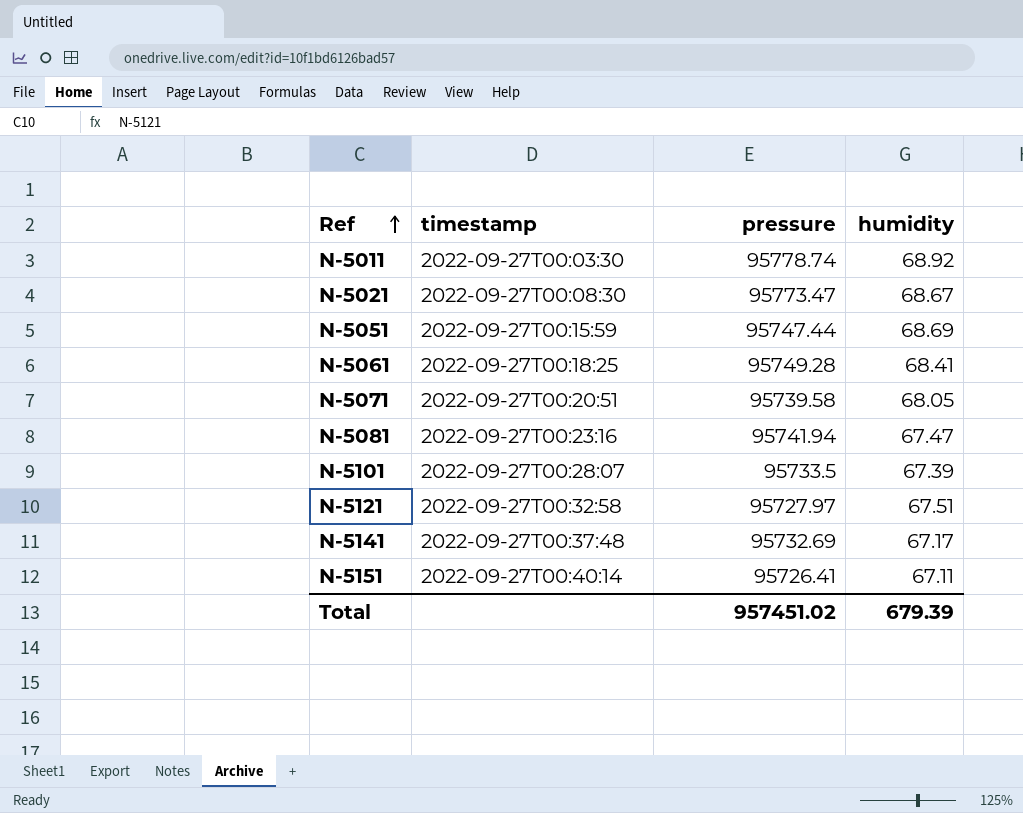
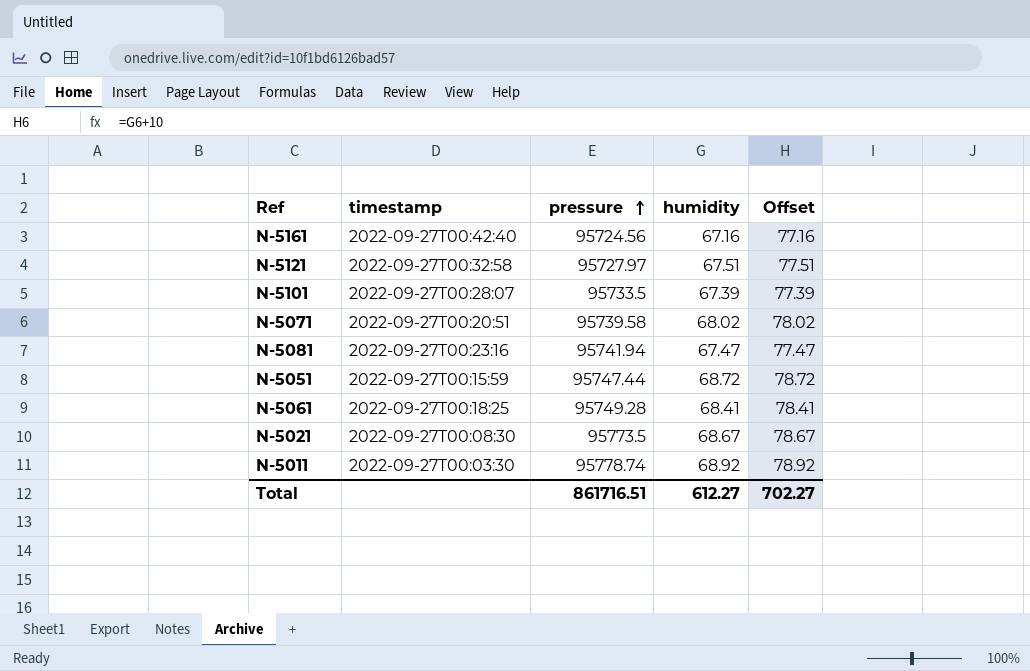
row order: Ref ascending -> pressure ascending
column Offset | formula: none -> [humidity] + 10
row N-5141: 2022-09-27T00:37:48 | 95732.69 | 67.17 -> none
row N-5151: 2022-09-27T00:40:14 | 95726.41 | 67.11 -> none
row N-5161: none -> 2022-09-27T00:42:40 | 95724.56 | 67.16 | 77.16
N-5071 | humidity: 68.05 -> 68.02
N-5051 | humidity: 68.69 -> 68.72
N-5021 | pressure: 95773.47 -> 95773.5
Total | pressure: 957451.02 -> 861716.51
Total | humidity: 679.39 -> 612.27

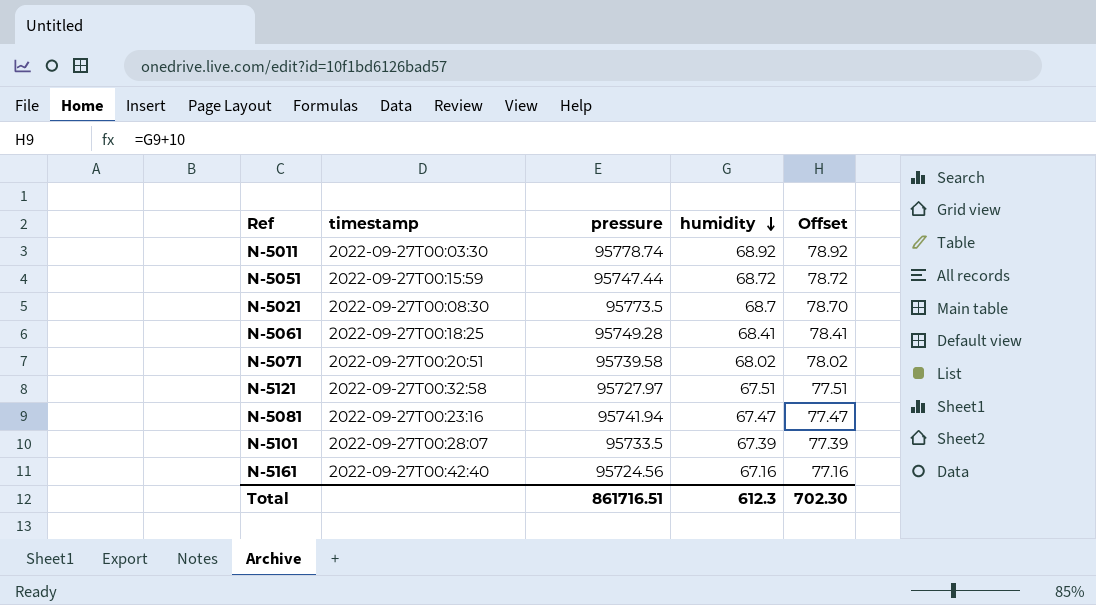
row order: pressure ascending -> humidity descending
N-5021 | humidity: 68.67 -> 68.7
N-5021 | Offset: 78.67 -> 78.70
Total | humidity: 612.27 -> 612.3
Total | Offset: 702.27 -> 702.30

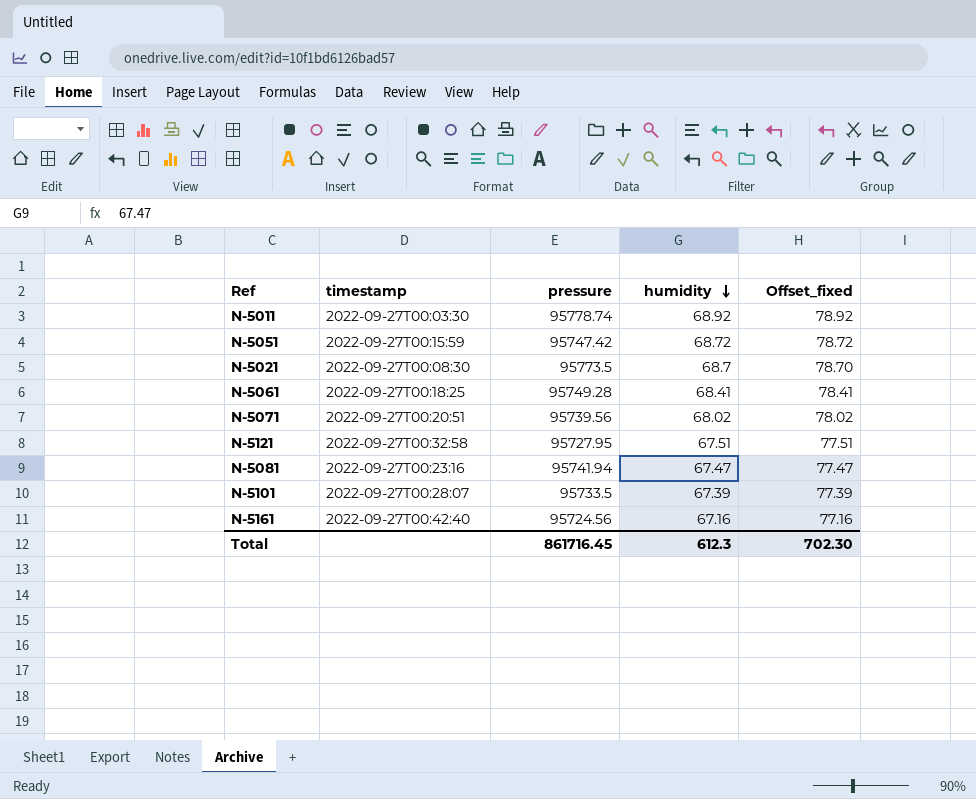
column name: Offset -> Offset_fixed
N-5051 | pressure: 95747.44 -> 95747.42
N-5071 | pressure: 95739.58 -> 95739.56
N-5121 | pressure: 95727.97 -> 95727.95
Total | pressure: 861716.51 -> 861716.45

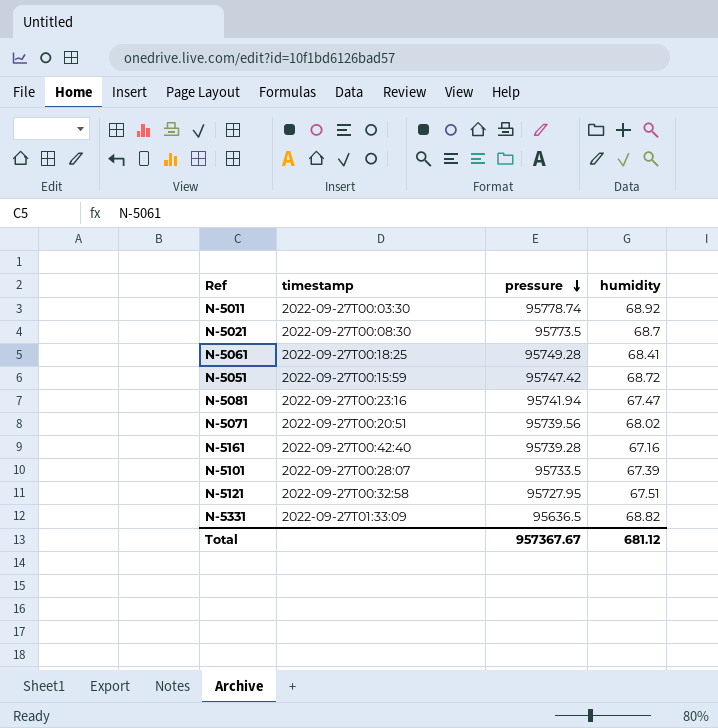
row order: humidity descending -> pressure descending
column Offset_fixed | formula: [humidity] + 10 -> none
N-5161 | pressure: 95724.56 -> 95739.28
row N-5331: none -> 2022-09-27T01:33:09 | 95636.5 | 68.82
Total | pressure: 861716.45 -> 957367.67
Total | humidity: 612.3 -> 681.12

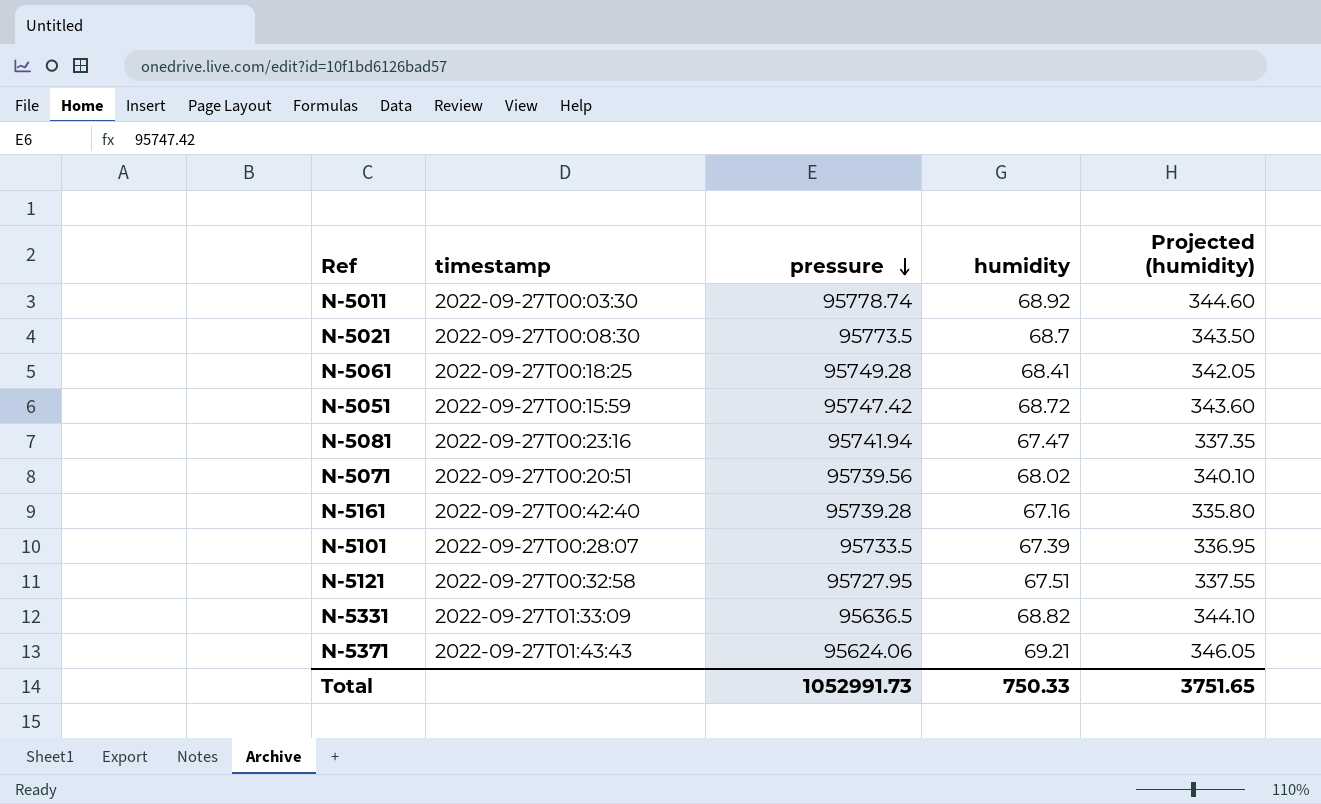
column Projected (humidity) | formula: none -> [humidity] * 5
row N-5371: none -> 2022-09-27T01:43:43 | 95624.06 | 69.21 | 346.05
Total | pressure: 957367.67 -> 1052991.73
Total | humidity: 681.12 -> 750.33

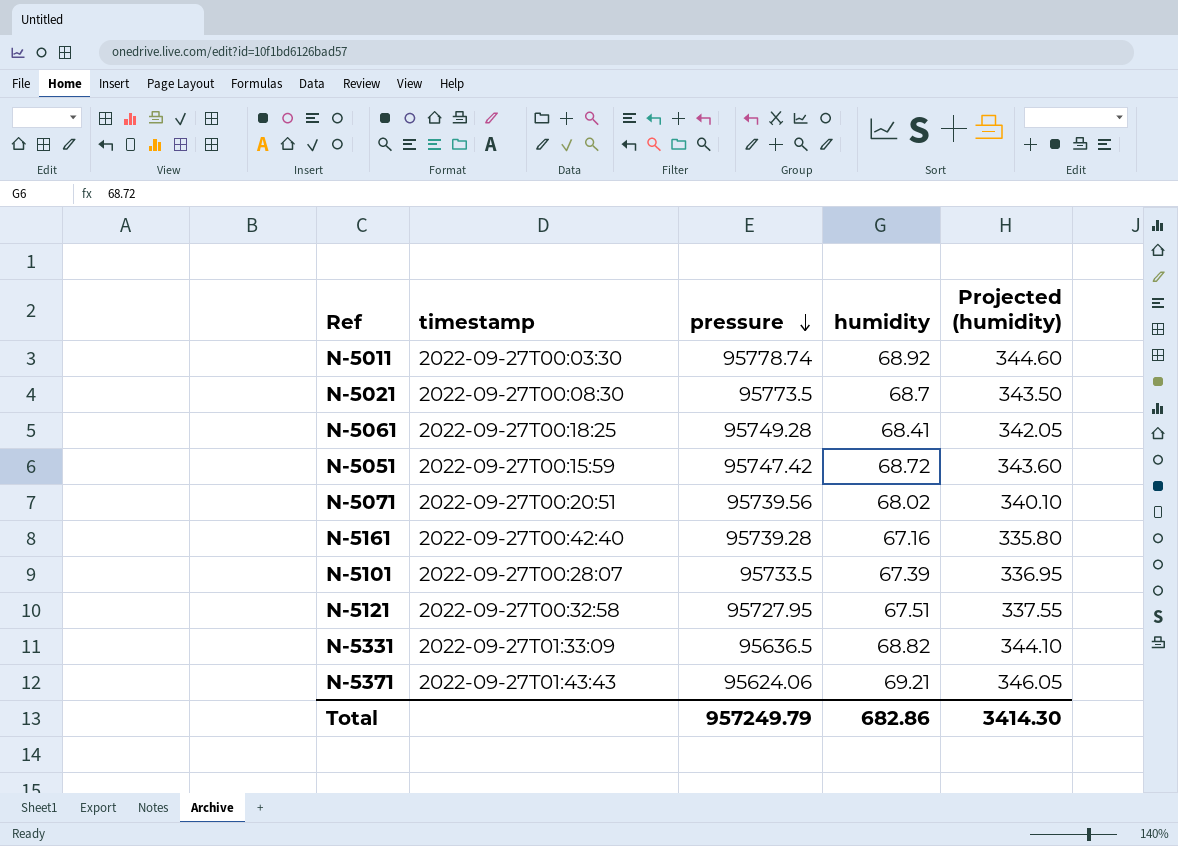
row N-5081: 2022-09-27T00:23:16 | 95741.94 | 67.47 | 337.35 -> none
Total | pressure: 1052991.73 -> 957249.79
Total | humidity: 750.33 -> 682.86
Total | Projected (humidity): 3751.65 -> 3414.30

